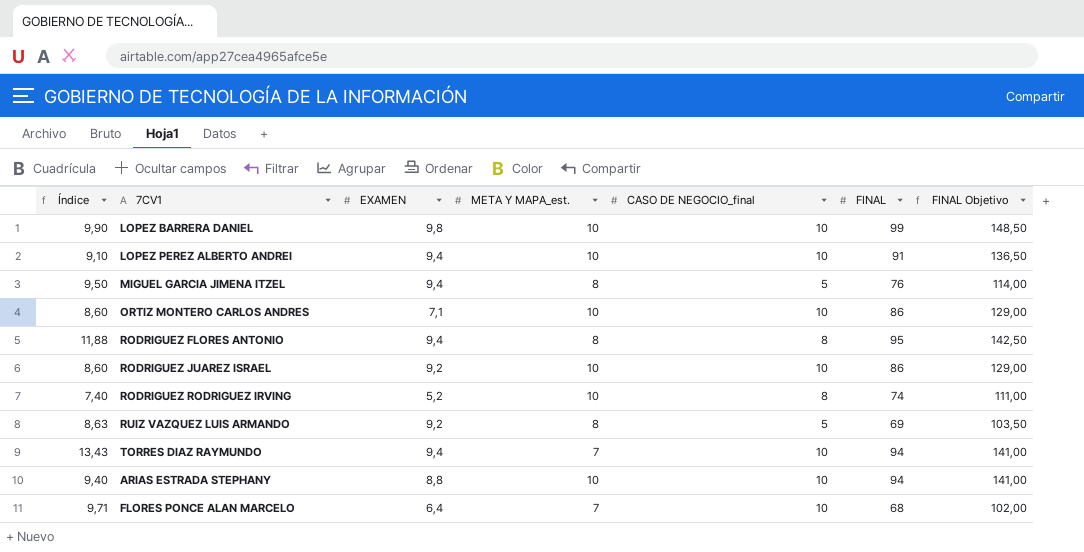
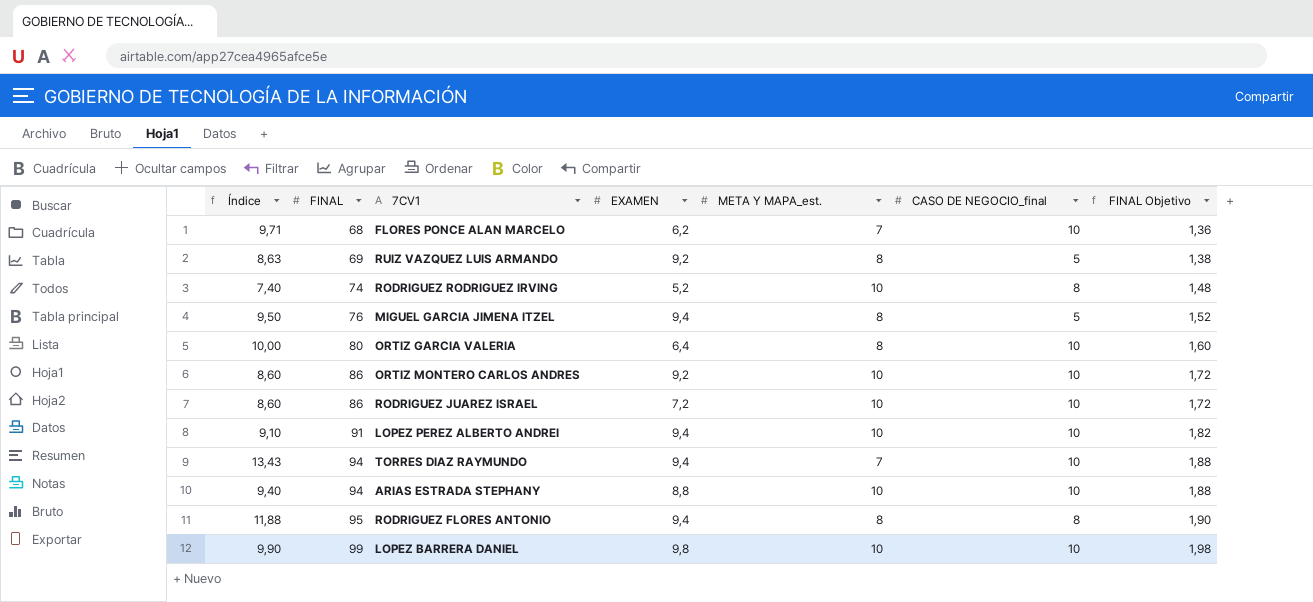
row order: none -> FINAL ascending
column FINAL | position: 6 -> 2
column FINAL Objetivo | formula: [FINAL] * 1,5 -> [FINAL] * 0,02
FLORES PONCE ALAN MARCELO | EXAMEN: 6,4 -> 6,2
row ORTIZ GARCIA VALERIA: none -> 10,00 | 80 | 6,4 | 8 | 10 | 1,60
ORTIZ MONTERO CARLOS ANDRES | EXAMEN: 7,1 -> 9,2
RODRIGUEZ JUAREZ ISRAEL | EXAMEN: 9,2 -> 7,2

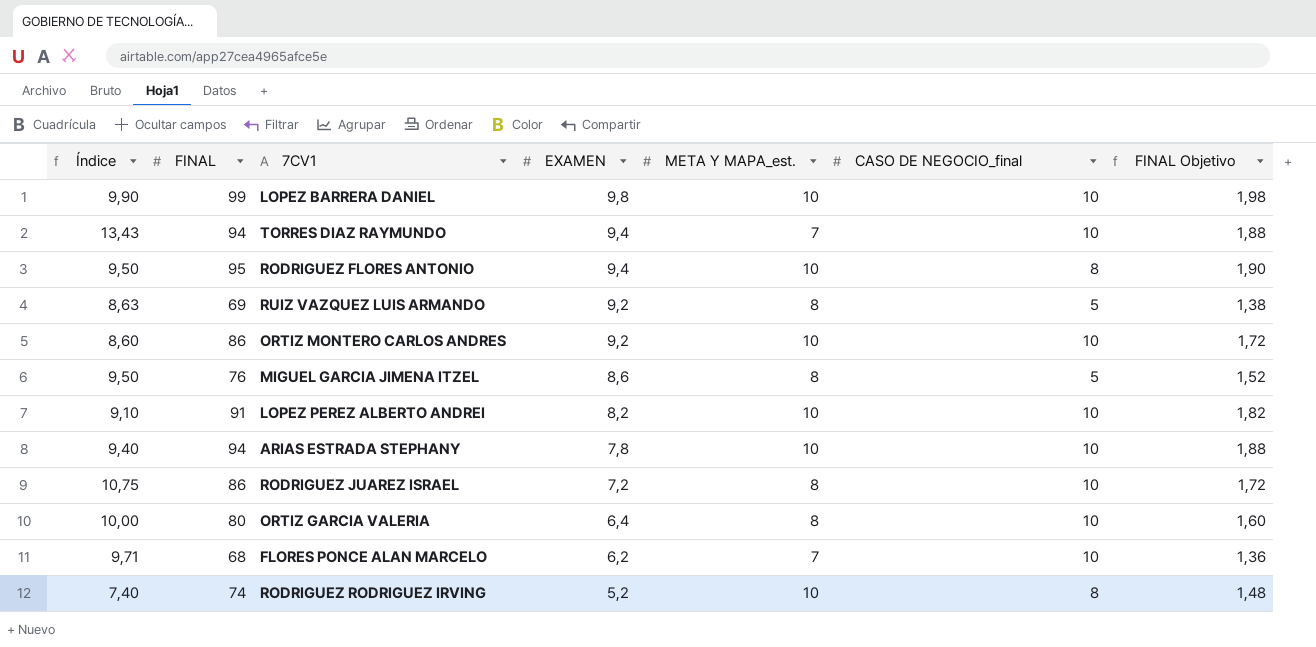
row order: FINAL ascending -> EXAMEN descending
RODRIGUEZ FLORES ANTONIO | Índice: 11,88 -> 9,50
RODRIGUEZ FLORES ANTONIO | META Y MAPA_est.: 8 -> 10
MIGUEL GARCIA JIMENA ITZEL | EXAMEN: 9,4 -> 8,6
LOPEZ PEREZ ALBERTO ANDREI | EXAMEN: 9,4 -> 8,2
ARIAS ESTRADA STEPHANY | EXAMEN: 8,8 -> 7,8
RODRIGUEZ JUAREZ ISRAEL | Índice: 8,60 -> 10,75
RODRIGUEZ JUAREZ ISRAEL | META Y MAPA_est.: 10 -> 8

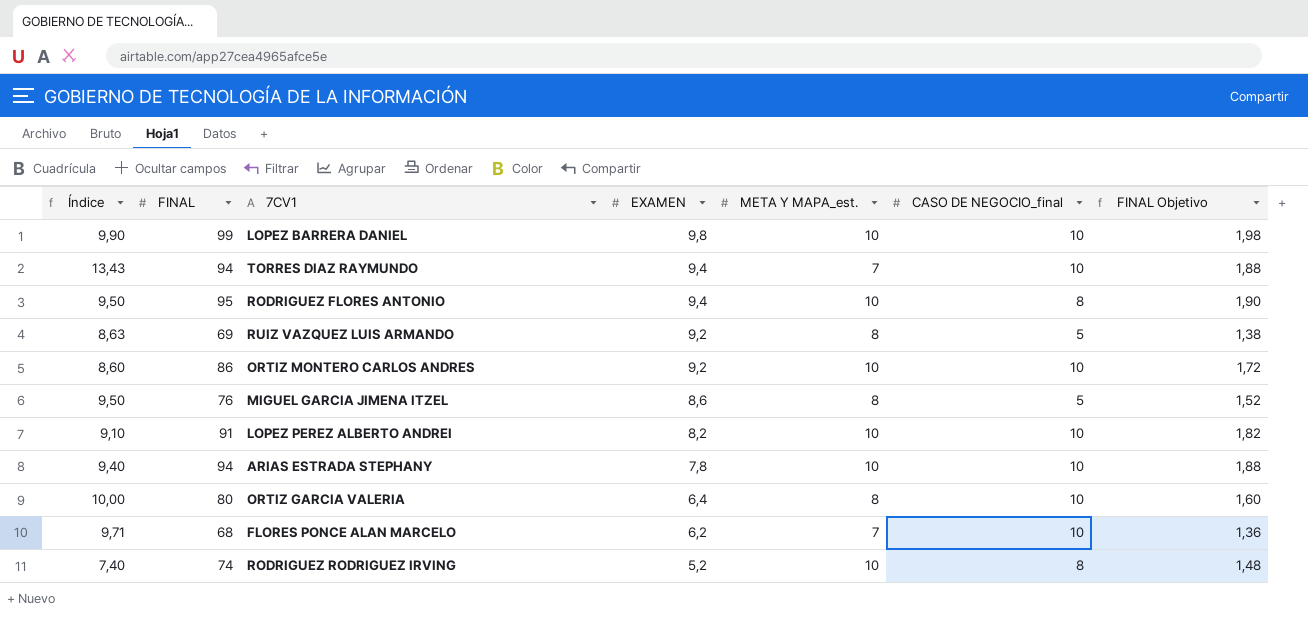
row RODRIGUEZ JUAREZ ISRAEL: 10,75 | 86 | 7,2 | 8 | 10 | 1,72 -> none

